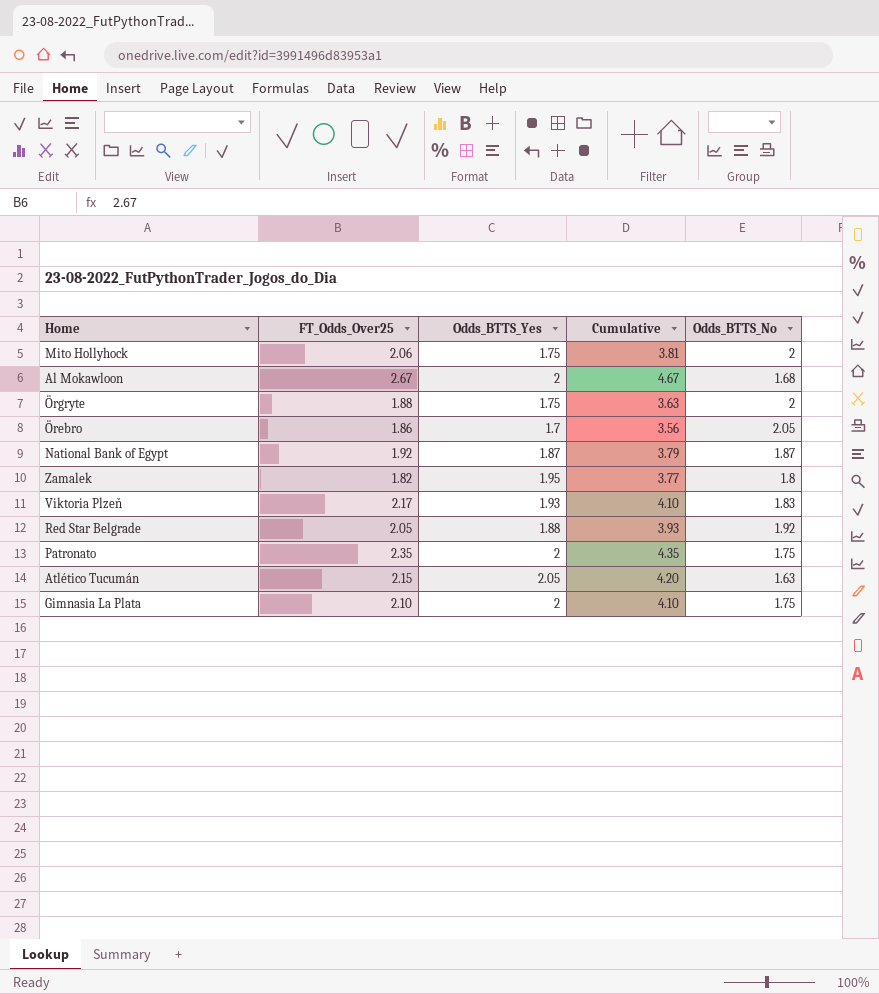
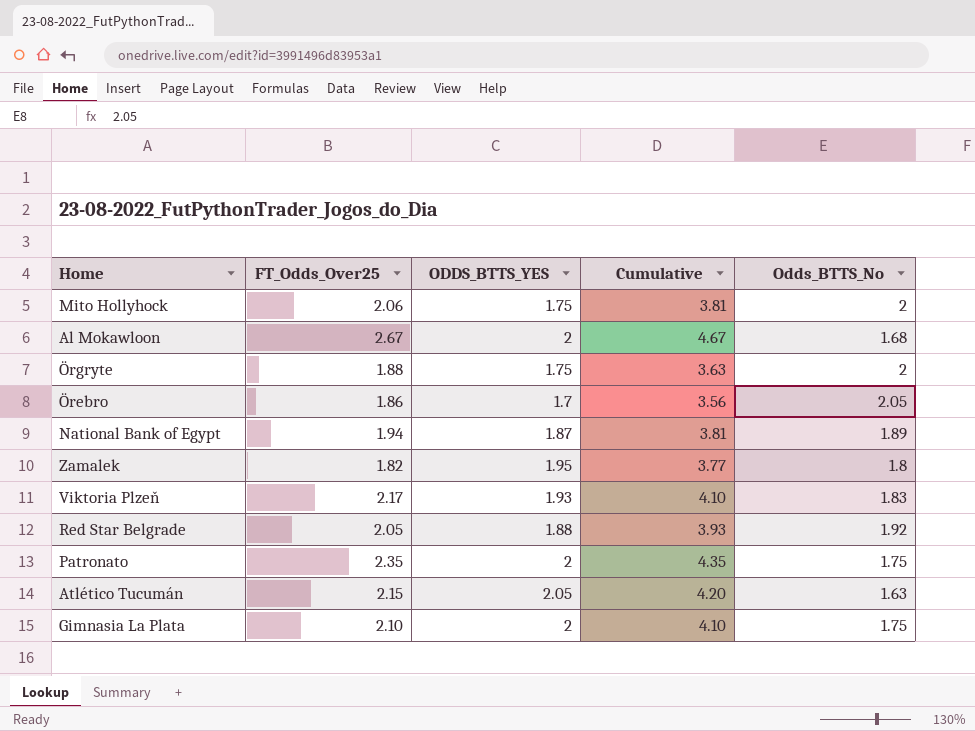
column name: Odds_BTTS_Yes -> ODDS_BTTS_YES
National Bank of Egypt | FT_Odds_Over25: 1.92 -> 1.94
National Bank of Egypt | Cumulative: 3.79 -> 3.81
National Bank of Egypt | Odds_BTTS_No: 1.87 -> 1.89

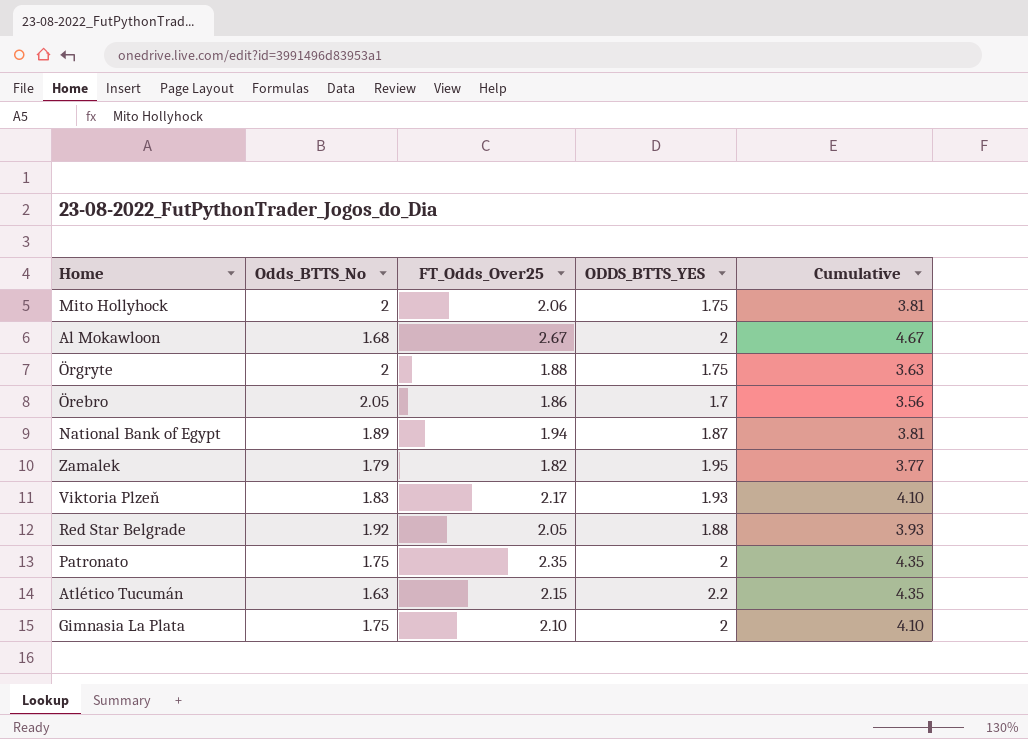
column Odds_BTTS_No | position: 5 -> 2
Zamalek | Odds_BTTS_No: 1.8 -> 1.79
Atlético Tucumán | ODDS_BTTS_YES: 2.05 -> 2.2
Atlético Tucumán | Cumulative: 4.20 -> 4.35

